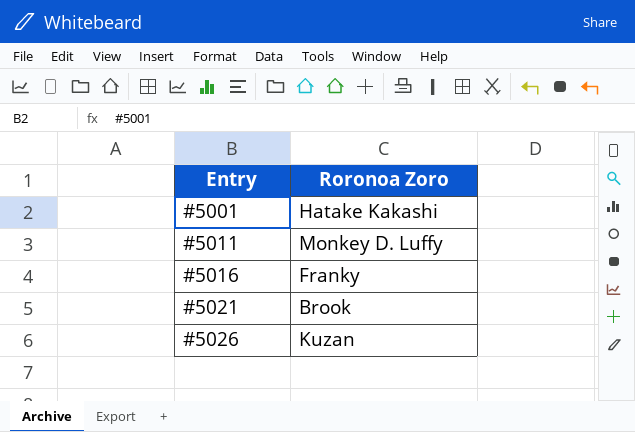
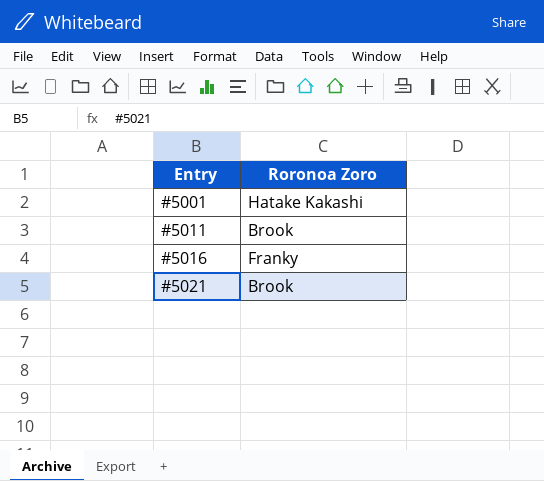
row #5026: Kuzan -> none
#5011 | Roronoa Zoro: Monkey D. Luffy -> Brook

